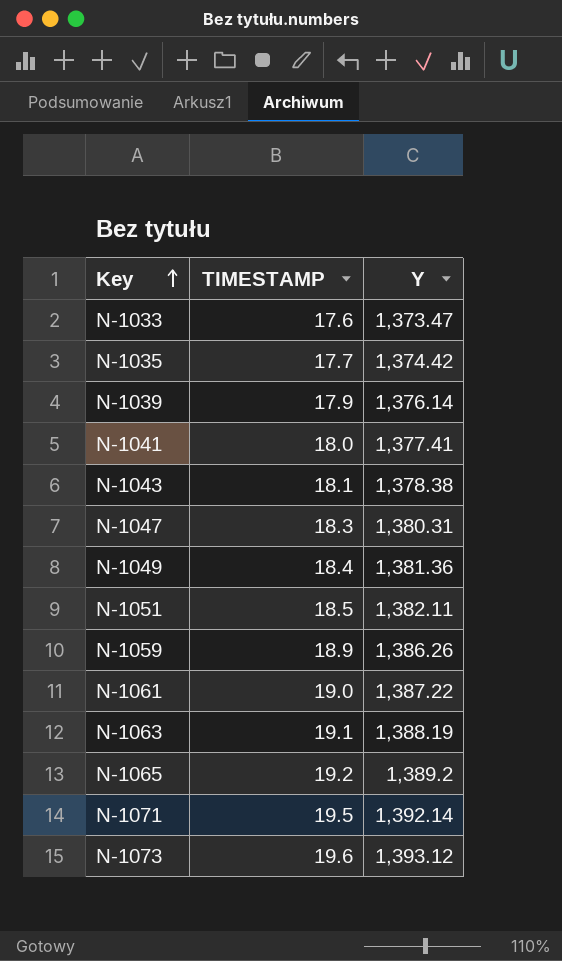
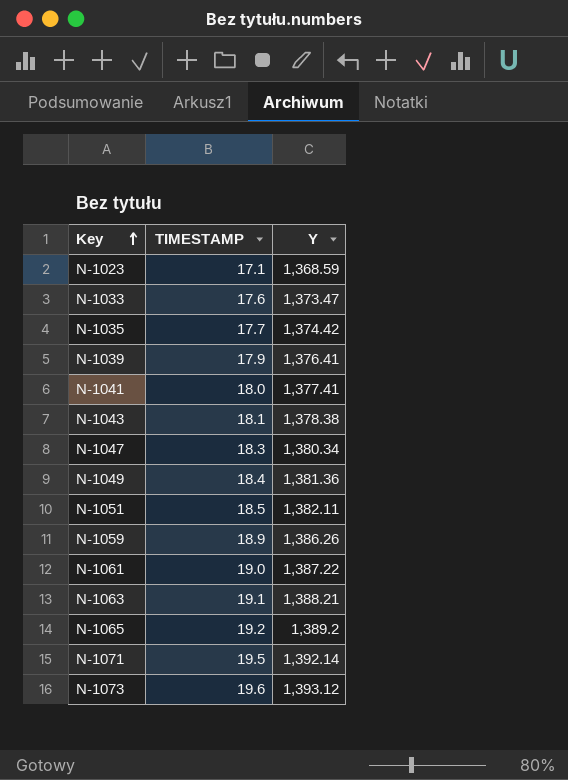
row N-1023: none -> 17.1 | 1,368.59
N-1039 | Y: 1,376.14 -> 1,376.41
N-1047 | Y: 1,380.31 -> 1,380.34
N-1063 | Y: 1,388.19 -> 1,388.21

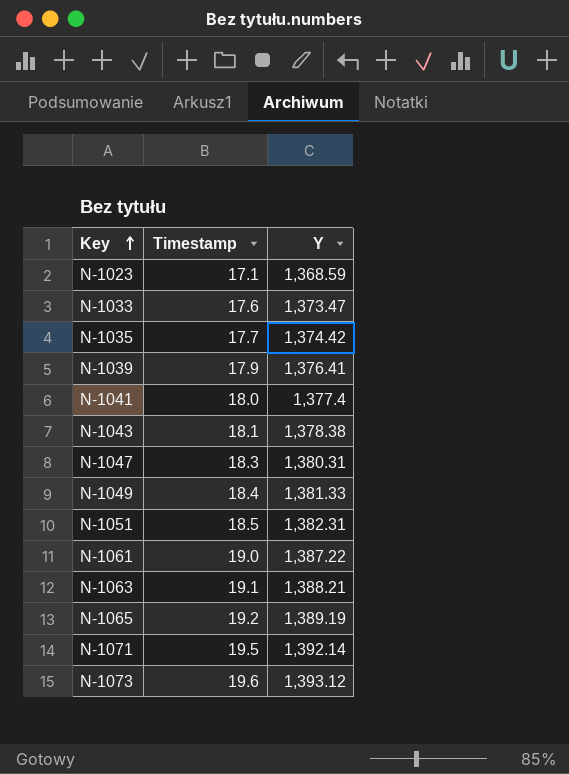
column name: TIMESTAMP -> Timestamp
row N-1059: 18.9 | 1,386.26 -> none
N-1041 | Y: 1,377.41 -> 1,377.4
N-1047 | Y: 1,380.34 -> 1,380.31
N-1049 | Y: 1,381.36 -> 1,381.33
N-1051 | Y: 1,382.11 -> 1,382.31
N-1065 | Y: 1,389.2 -> 1,389.19

